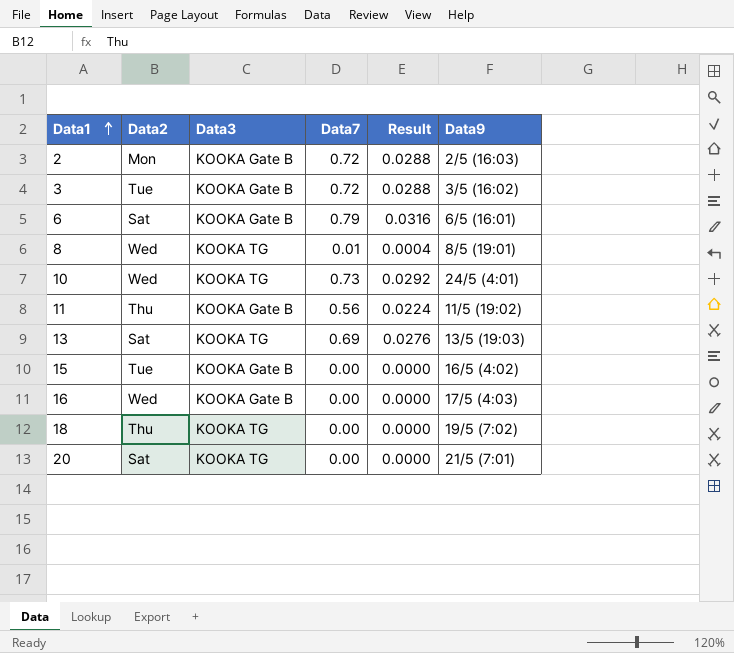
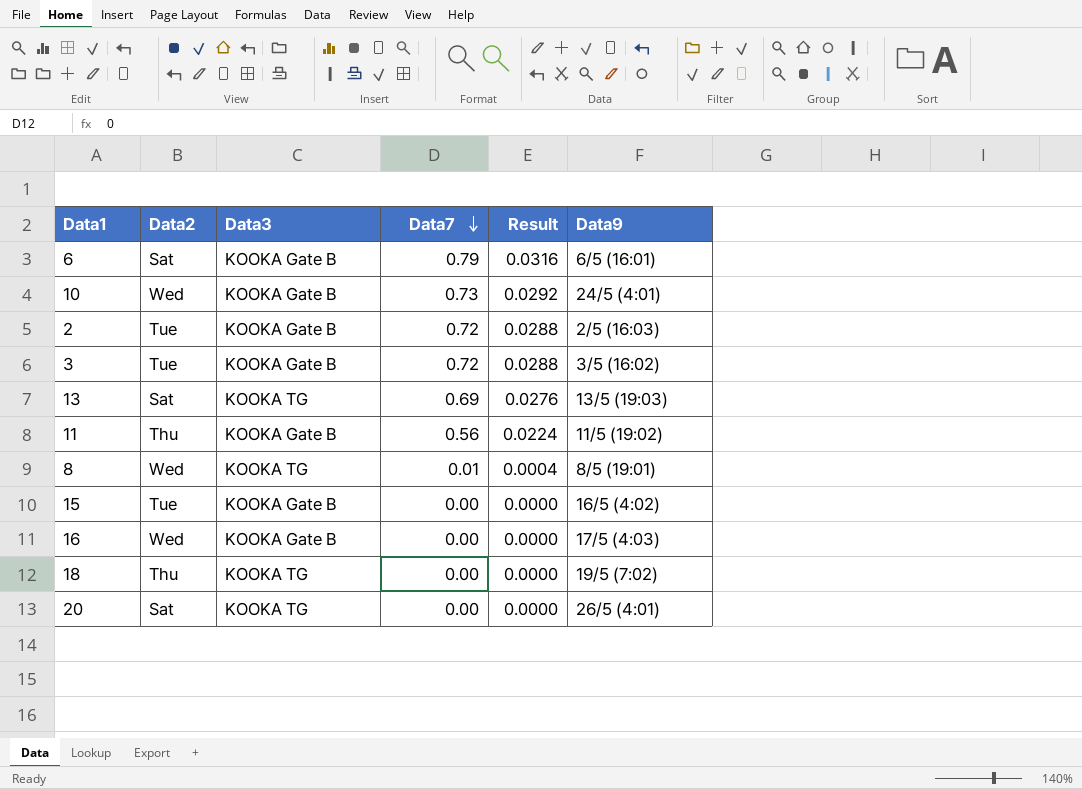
row order: Data1 ascending -> Data7 descending
10 | Data3: KOOKA TG -> KOOKA Gate B
2 | Data2: Mon -> Tue
20 | Data9: 21/5 (7:01) -> 26/5 (4:01)

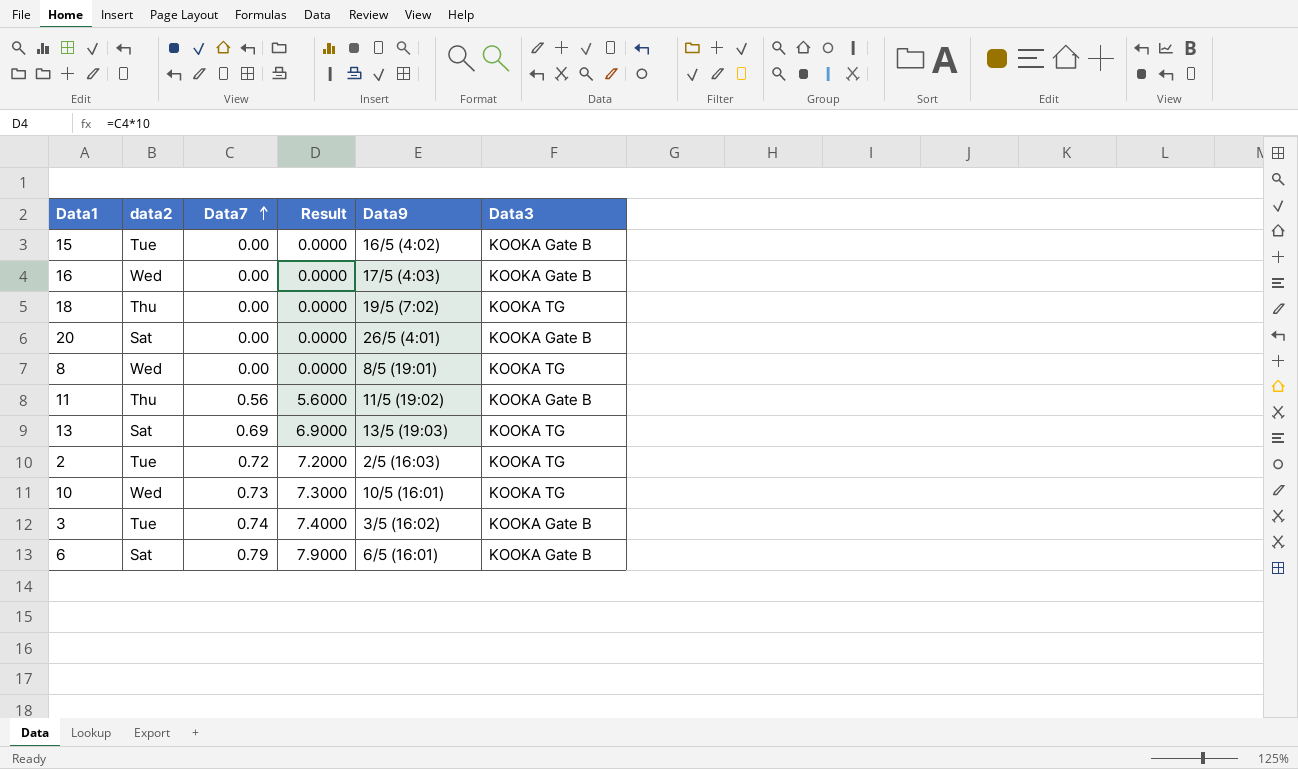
row order: Data7 descending -> Data7 ascending
column name: Data2 -> data2
column Result | formula: [Data7] * 0.04 -> [Data7] * 10
column Data3 | position: 3 -> 6
20 | Data3: KOOKA TG -> KOOKA Gate B
8 | Data7: 0.01 -> 0.00
2 | Data3: KOOKA Gate B -> KOOKA TG
10 | Data9: 24/5 (4:01) -> 10/5 (16:01)
10 | Data3: KOOKA Gate B -> KOOKA TG
3 | Data7: 0.72 -> 0.74

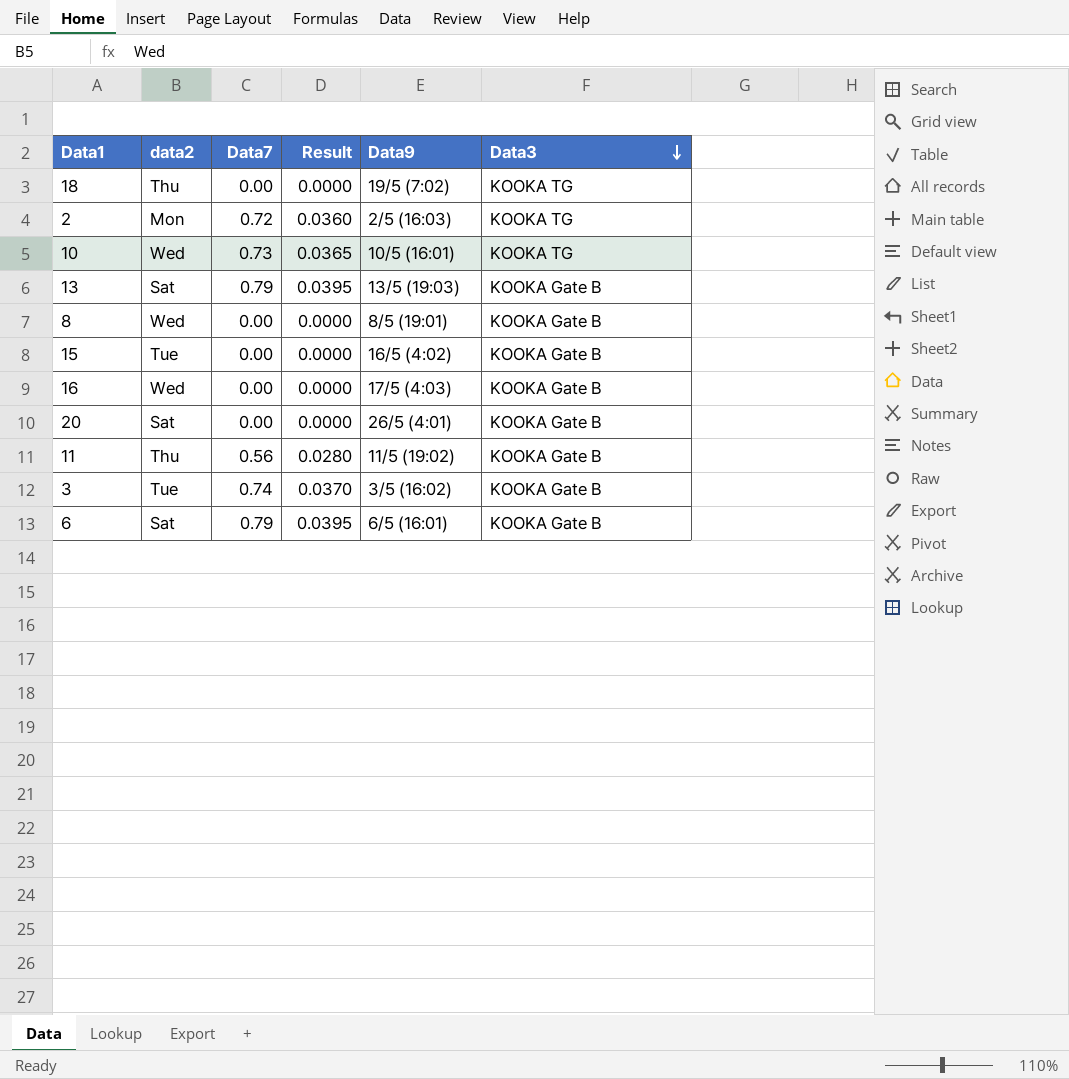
row order: Data7 ascending -> Data3 descending
column Result | formula: [Data7] * 10 -> [Data7] * 0.05
2 | data2: Tue -> Mon
13 | Data7: 0.69 -> 0.79
13 | Data3: KOOKA TG -> KOOKA Gate B
8 | Data3: KOOKA TG -> KOOKA Gate B

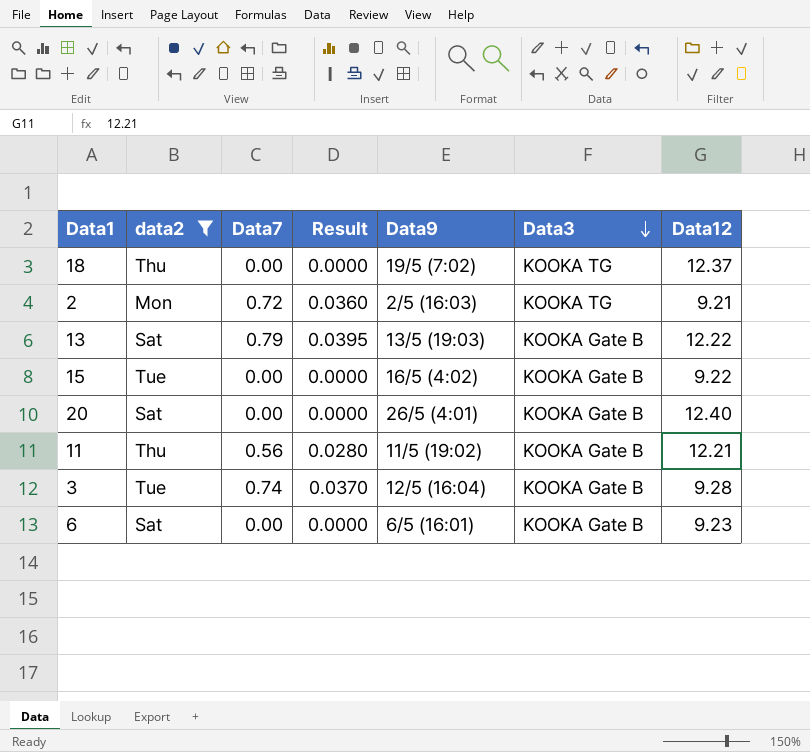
filter: none -> data2 != Wed
column Data12 | position: none -> 7
3 | Data9: 3/5 (16:02) -> 12/5 (16:04)
6 | Data7: 0.79 -> 0.00
6 | Result: 0.0395 -> 0.0000

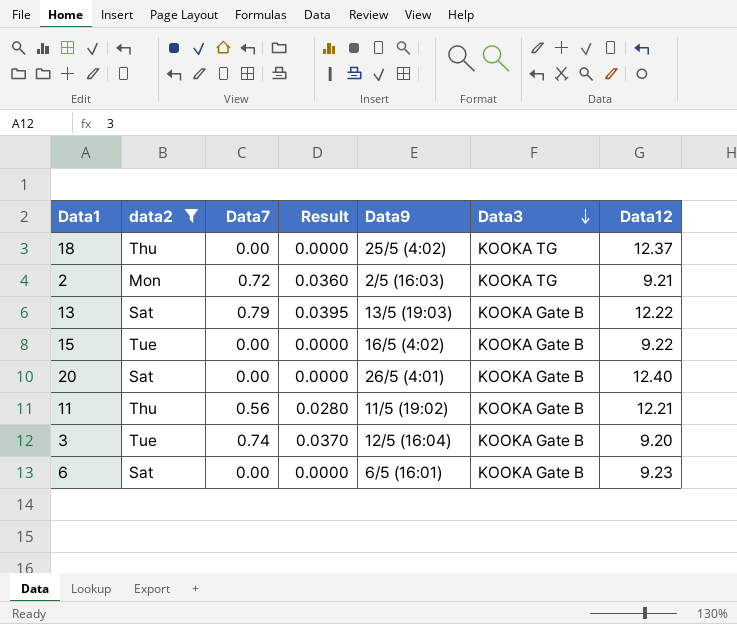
18 | Data9: 19/5 (7:02) -> 25/5 (4:02)
3 | Data12: 9.28 -> 9.20

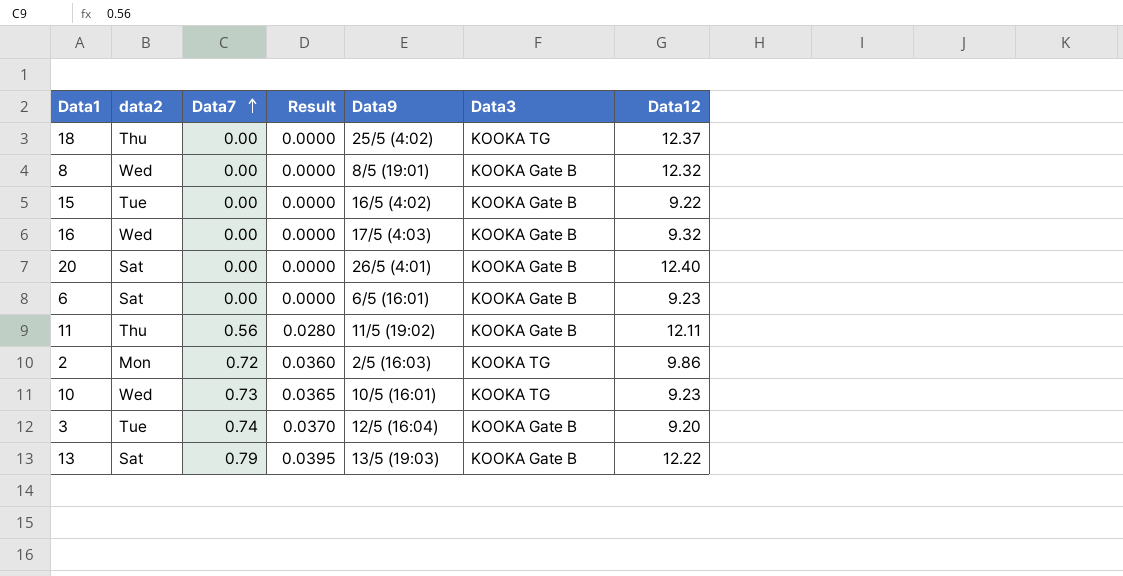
filter: data2 != Wed -> none
row order: Data3 descending -> Data7 ascending
11 | Data12: 12.21 -> 12.11
2 | Data12: 9.21 -> 9.86

